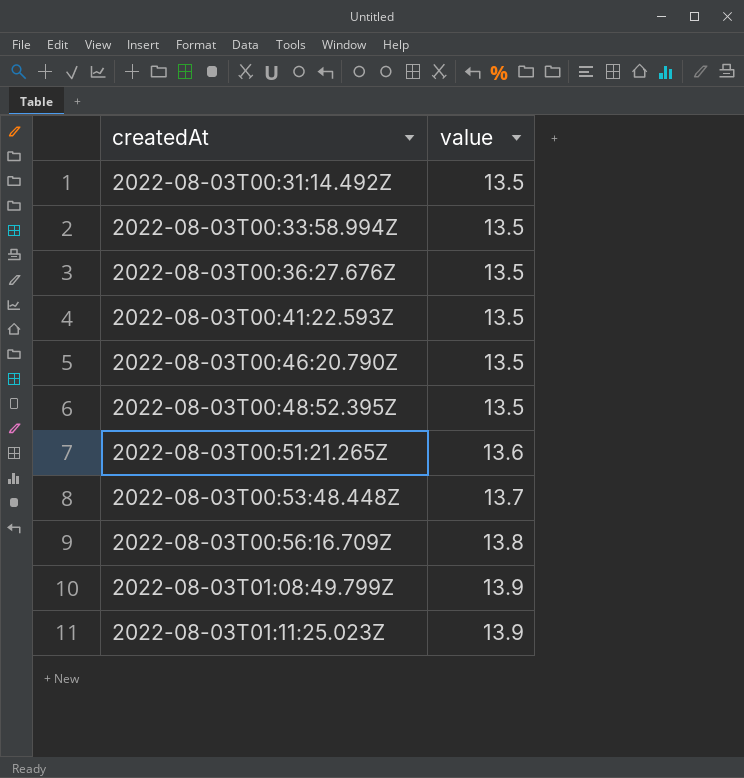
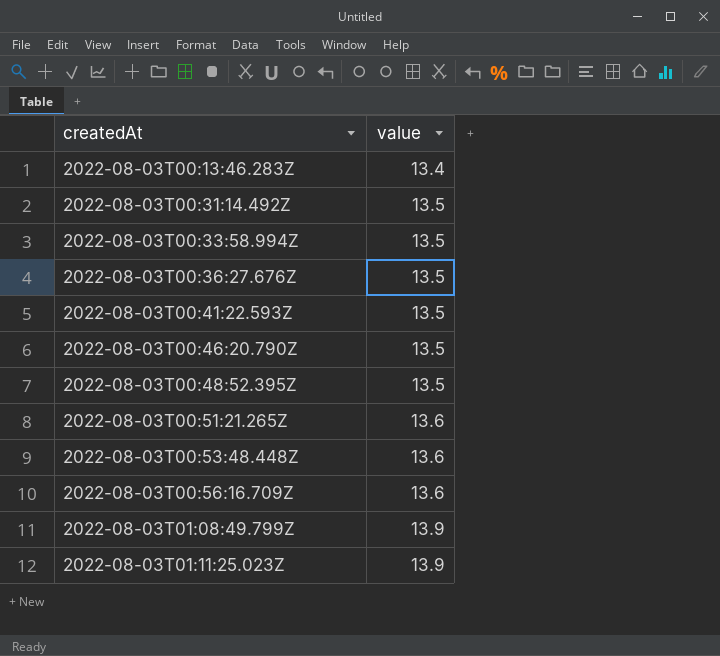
row 2022-08-03T00:13:46.283Z: none -> 13.4
2022-08-03T00:53:48.448Z | value: 13.7 -> 13.6
2022-08-03T00:56:16.709Z | value: 13.8 -> 13.6

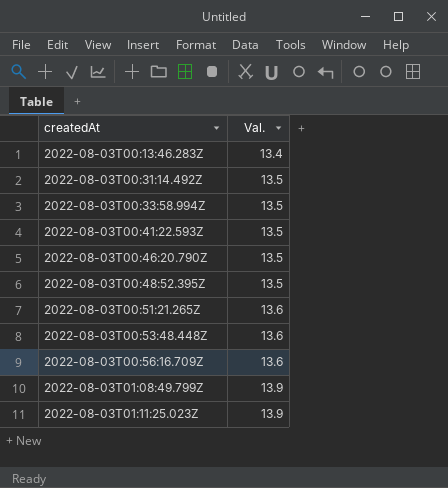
column name: value -> Val.
row 2022-08-03T00:36:27.676Z: 13.5 -> none

